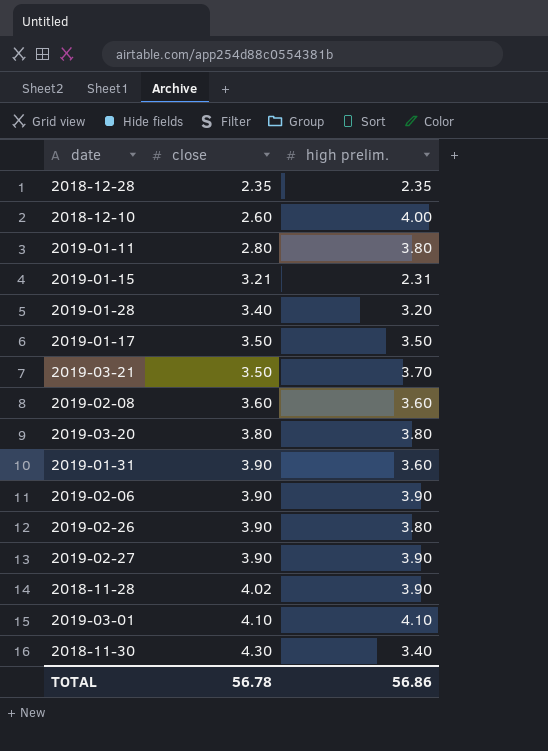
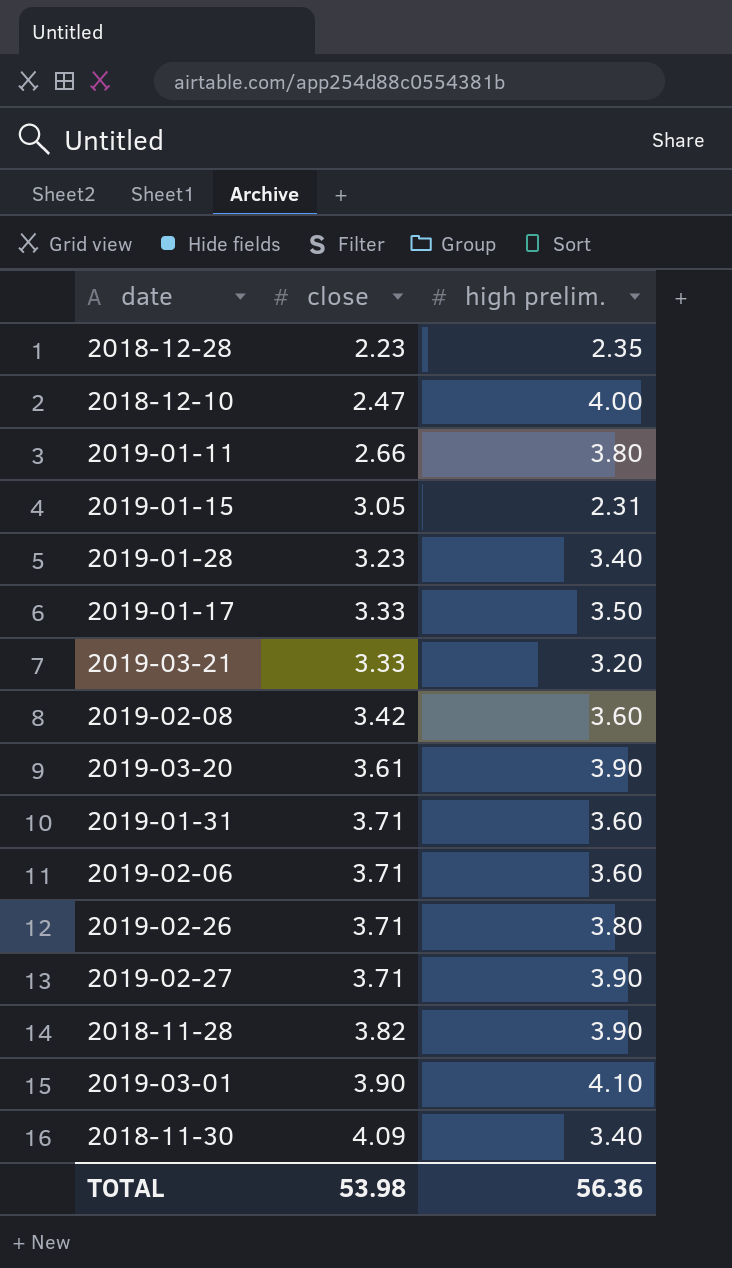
2018-12-28 | close: 2.35 -> 2.23
2018-12-10 | close: 2.60 -> 2.47
2019-01-11 | close: 2.80 -> 2.66
2019-01-15 | close: 3.21 -> 3.05
2019-01-28 | close: 3.40 -> 3.23
2019-01-28 | high prelim.: 3.20 -> 3.40
2019-01-17 | close: 3.50 -> 3.33
2019-03-21 | close: 3.50 -> 3.33
2019-03-21 | high prelim.: 3.70 -> 3.20
2019-02-08 | close: 3.60 -> 3.42
2019-03-20 | close: 3.80 -> 3.61
2019-03-20 | high prelim.: 3.80 -> 3.90
2019-01-31 | close: 3.90 -> 3.71
2019-02-06 | close: 3.90 -> 3.71
2019-02-06 | high prelim.: 3.90 -> 3.60
2019-02-26 | close: 3.90 -> 3.71
2019-02-27 | close: 3.90 -> 3.71
2018-11-28 | close: 4.02 -> 3.82
2019-03-01 | close: 4.10 -> 3.90
2018-11-30 | close: 4.30 -> 4.09
TOTAL | close: 56.78 -> 53.98
TOTAL | high prelim.: 56.86 -> 56.36

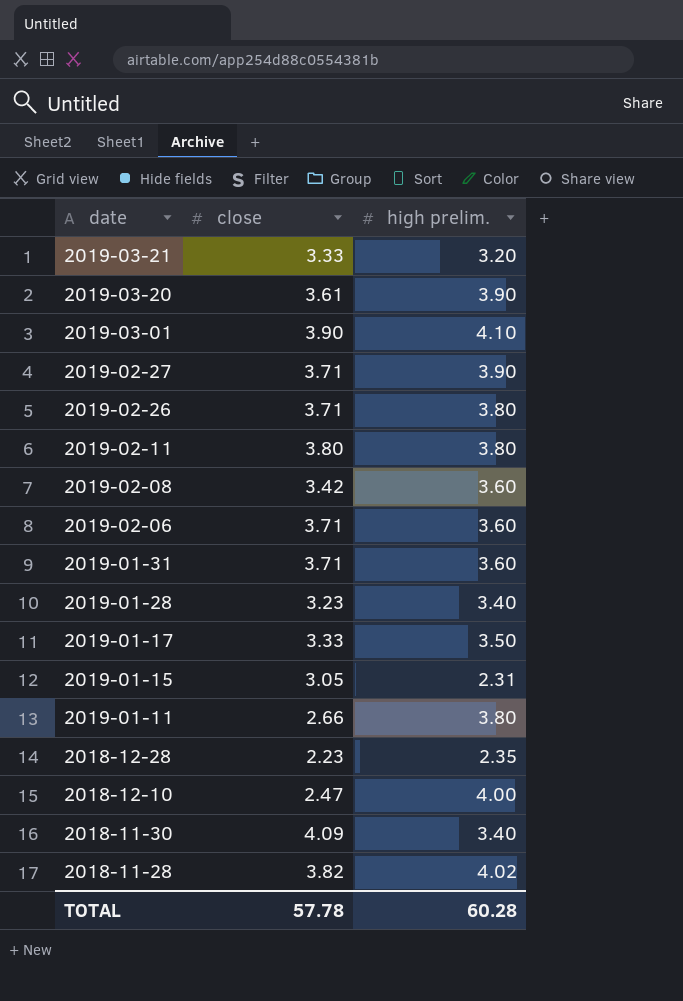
row order: close ascending -> date descending
row 2019-02-11: none -> 3.80 | 3.80
2018-11-28 | high prelim.: 3.90 -> 4.02
TOTAL | close: 53.98 -> 57.78
TOTAL | high prelim.: 56.36 -> 60.28

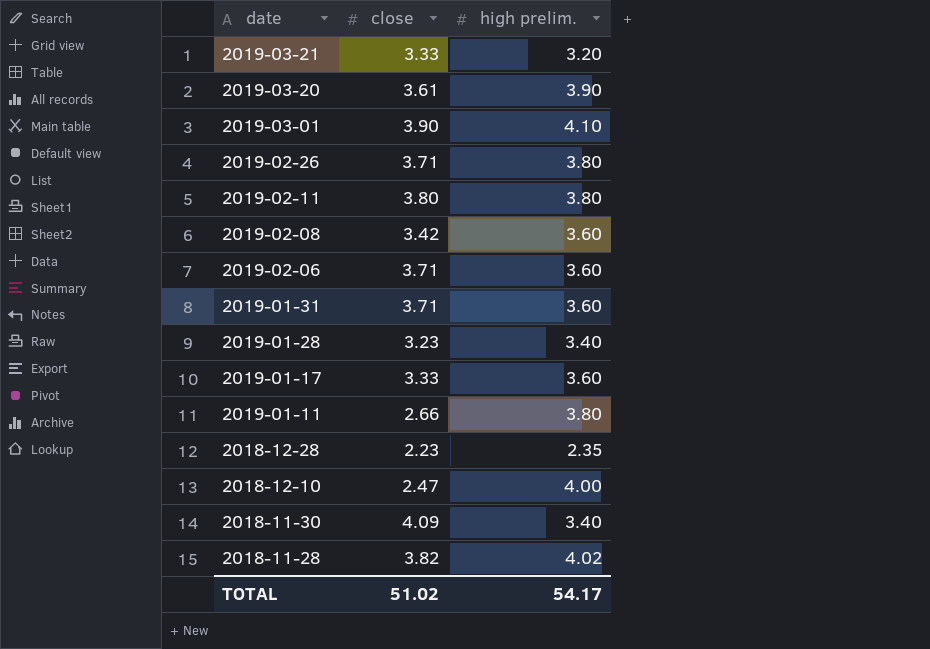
row 2019-02-27: 3.71 | 3.90 -> none
row 2019-01-15: 3.05 | 2.31 -> none
2019-01-17 | high prelim.: 3.50 -> 3.60
TOTAL | close: 57.78 -> 51.02
TOTAL | high prelim.: 60.28 -> 54.17

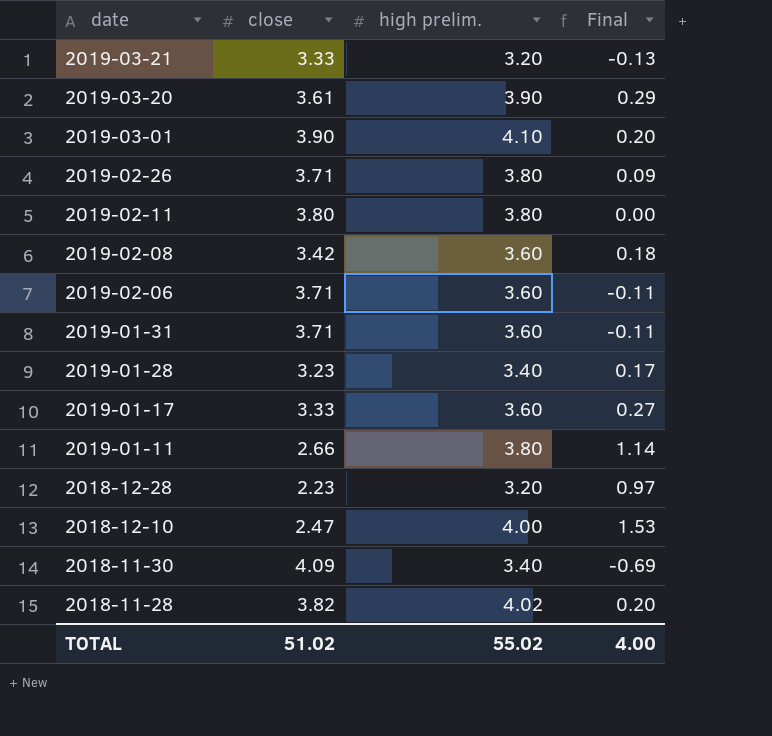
column Final | formula: none -> [high prelim.] - [close]
2018-12-28 | high prelim.: 2.35 -> 3.20
TOTAL | high prelim.: 54.17 -> 55.02

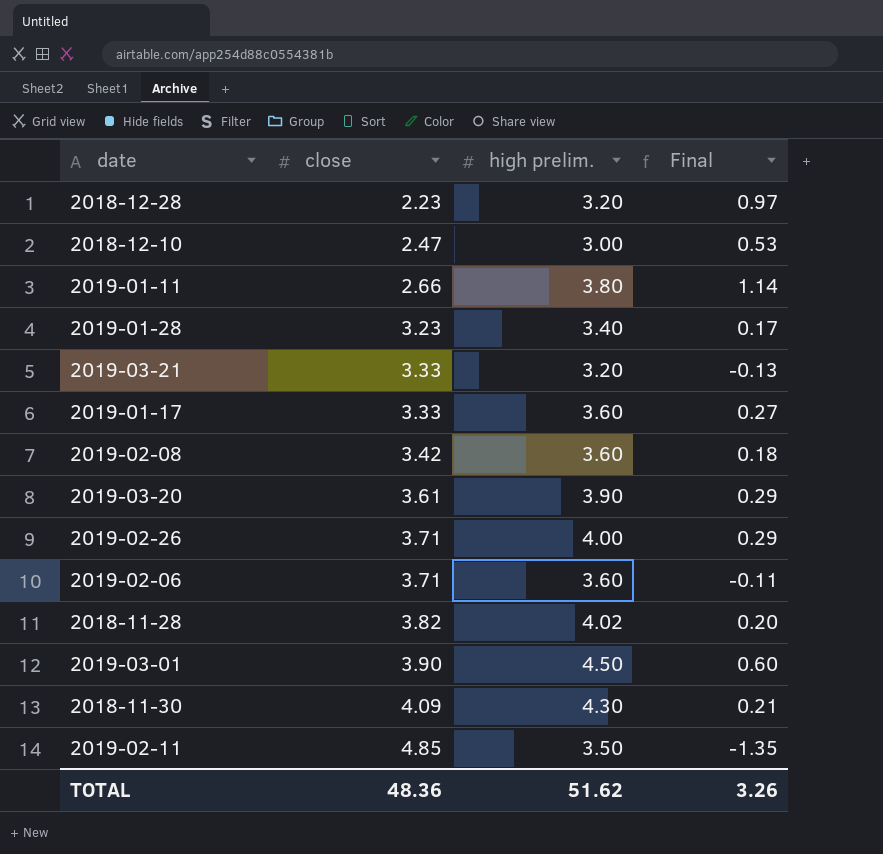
row order: date descending -> close ascending
row 2019-01-31: 3.71 | 3.60 | -0.11 -> none
2018-12-10 | high prelim.: 4.00 -> 3.00
2018-12-10 | Final: 1.53 -> 0.53
2019-02-26 | high prelim.: 3.80 -> 4.00
2019-02-26 | Final: 0.09 -> 0.29
2019-03-01 | high prelim.: 4.10 -> 4.50
2019-03-01 | Final: 0.20 -> 0.60
2018-11-30 | high prelim.: 3.40 -> 4.30
2018-11-30 | Final: -0.69 -> 0.21
2019-02-11 | close: 3.80 -> 4.85
2019-02-11 | high prelim.: 3.80 -> 3.50
2019-02-11 | Final: 0.00 -> -1.35
TOTAL | close: 51.02 -> 48.36
TOTAL | high prelim.: 55.02 -> 51.62
TOTAL | Final: 4.00 -> 3.26

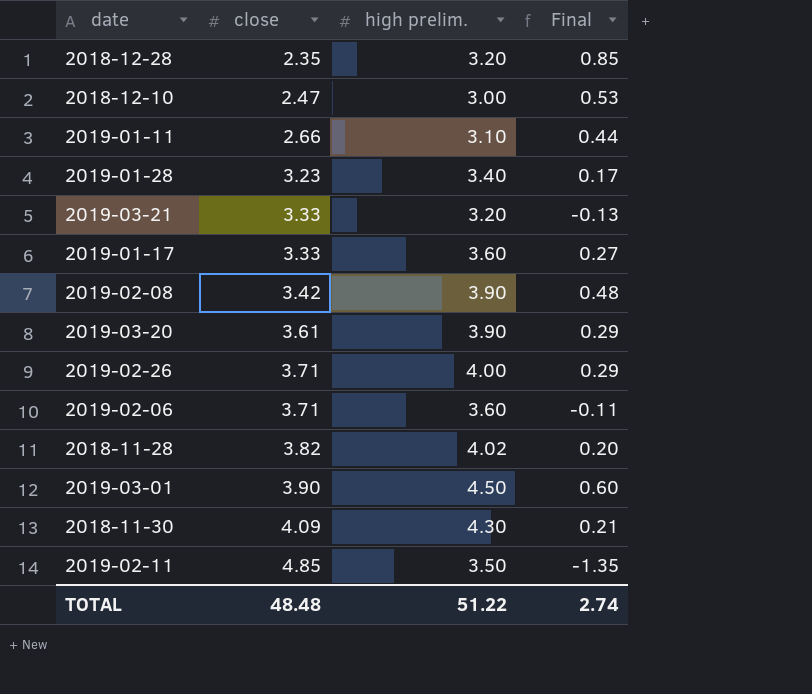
2018-12-28 | close: 2.23 -> 2.35
2018-12-28 | Final: 0.97 -> 0.85
2019-01-11 | high prelim.: 3.80 -> 3.10
2019-01-11 | Final: 1.14 -> 0.44
2019-02-08 | high prelim.: 3.60 -> 3.90
2019-02-08 | Final: 0.18 -> 0.48
TOTAL | close: 48.36 -> 48.48
TOTAL | high prelim.: 51.62 -> 51.22
TOTAL | Final: 3.26 -> 2.74

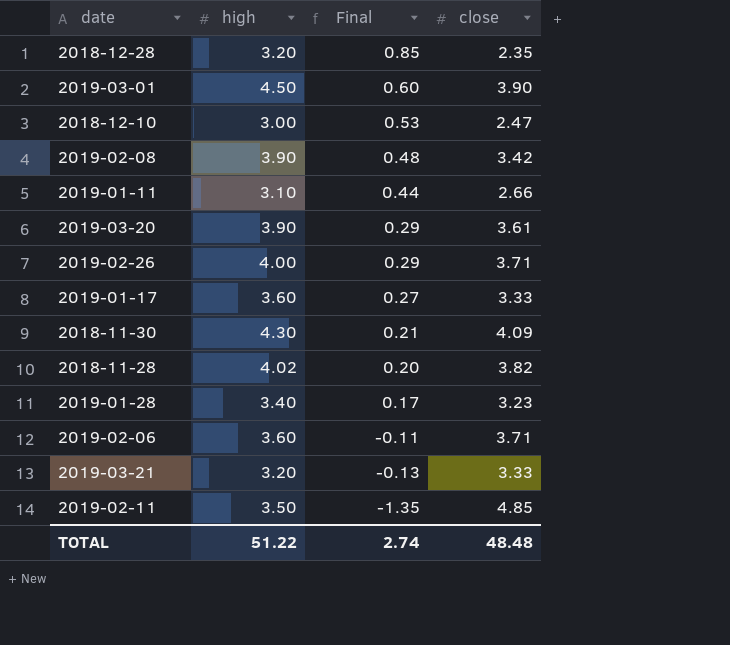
row order: close ascending -> Final descending
column name: high prelim. -> high
column close | position: 2 -> 4

